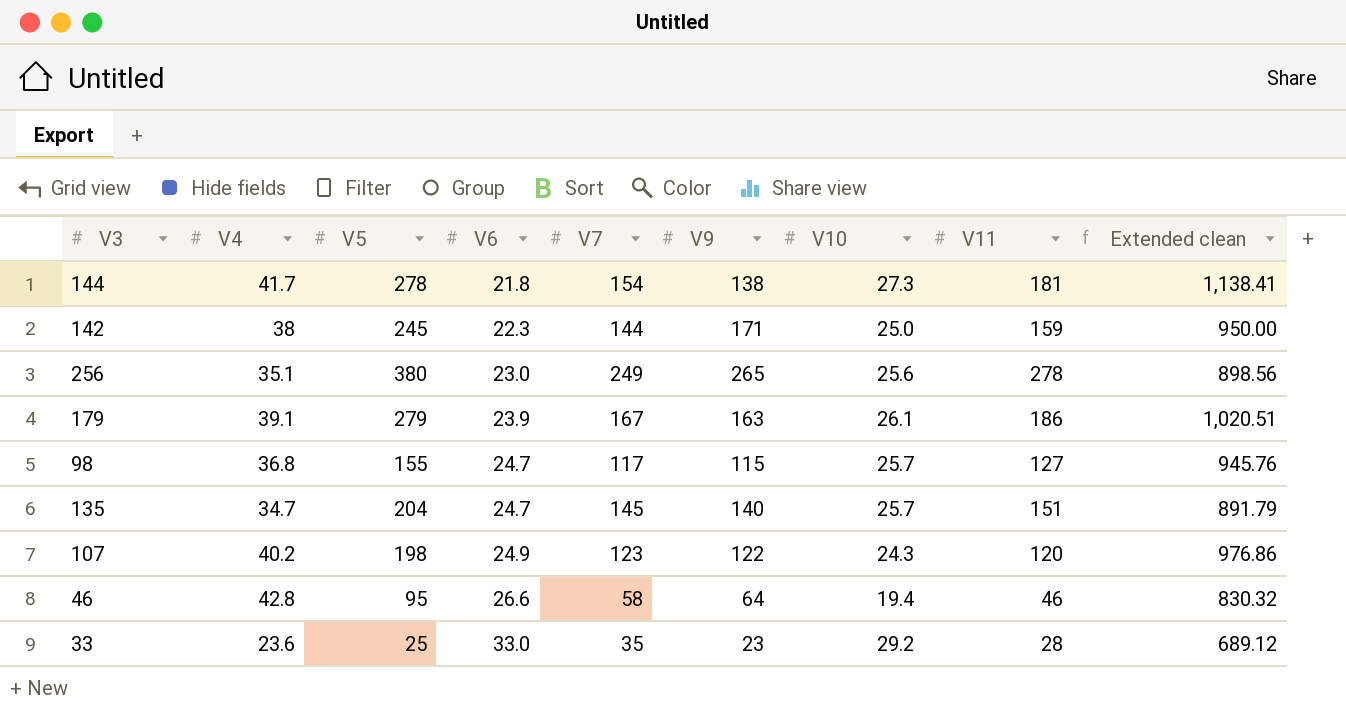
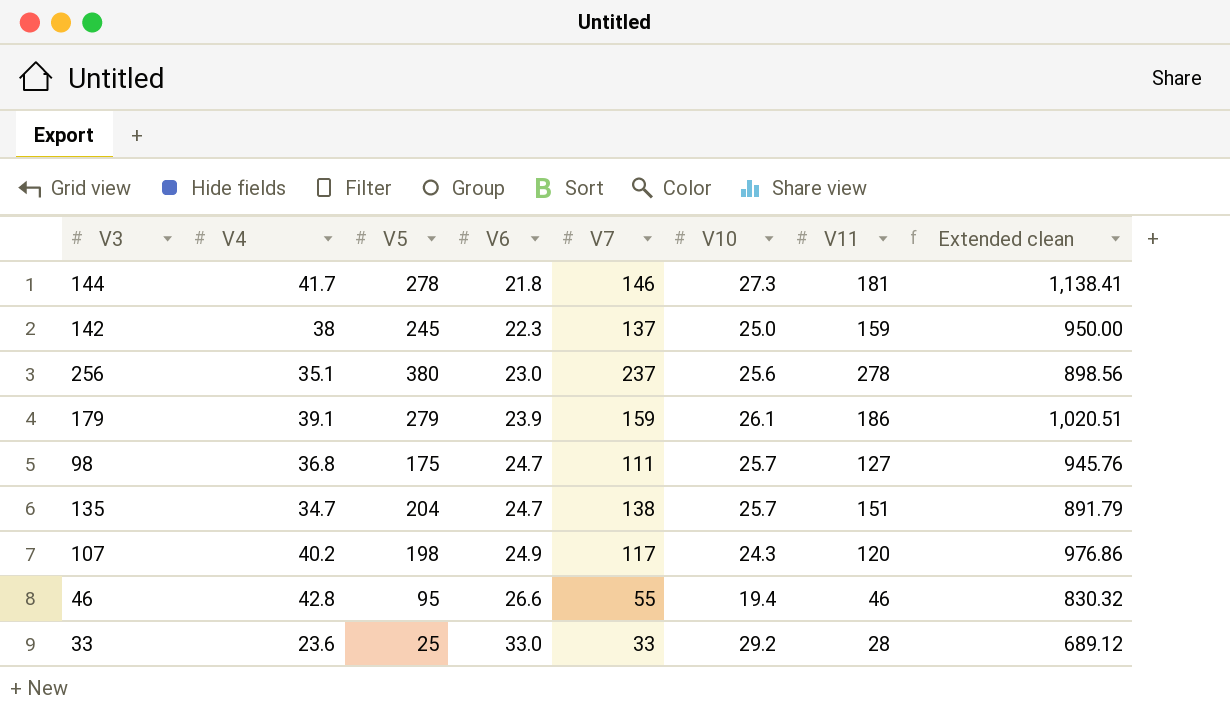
column V9 | position: 6 -> none
144 | V7: 154 -> 146
142 | V7: 144 -> 137
256 | V7: 249 -> 237
179 | V7: 167 -> 159
98 | V5: 155 -> 175
98 | V7: 117 -> 111
135 | V7: 145 -> 138
107 | V7: 123 -> 117
46 | V7: 58 -> 55
33 | V7: 35 -> 33

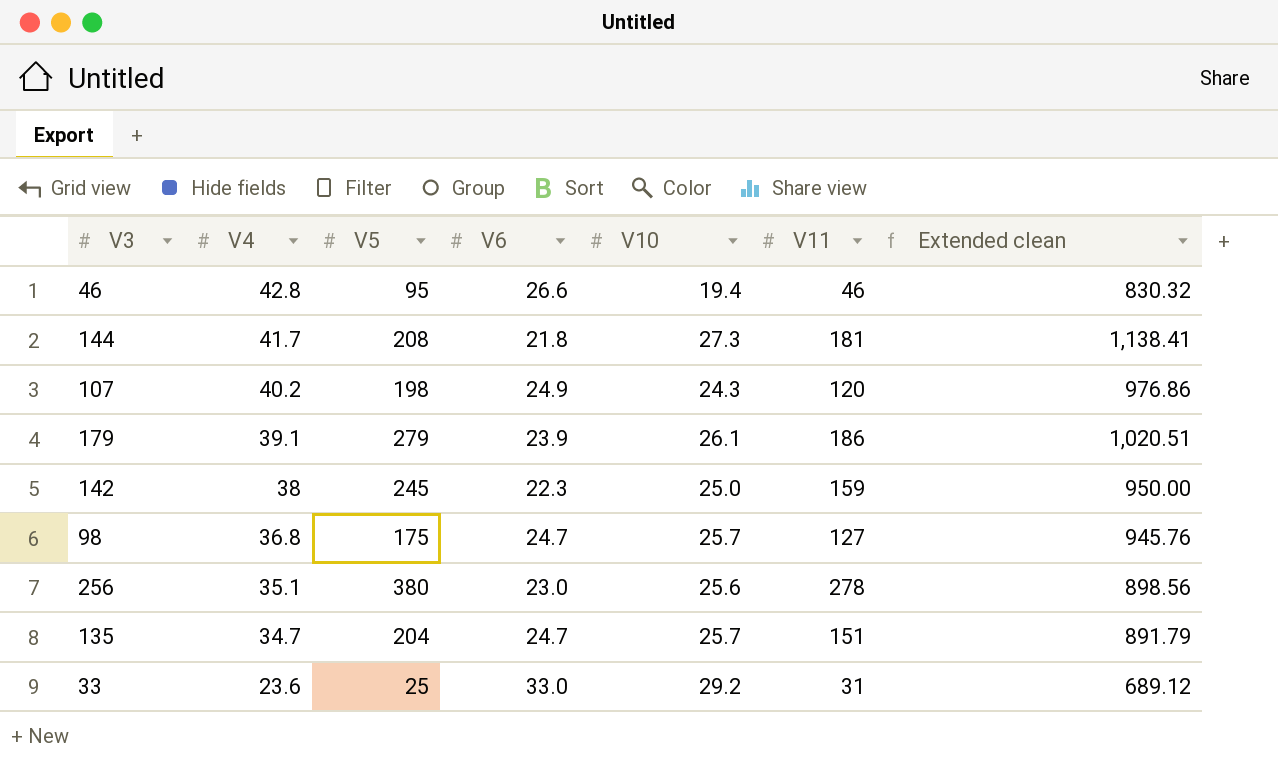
row order: V6 ascending -> V4 descending
column V7 | position: 5 -> none
144 | V5: 278 -> 208
33 | V11: 28 -> 31

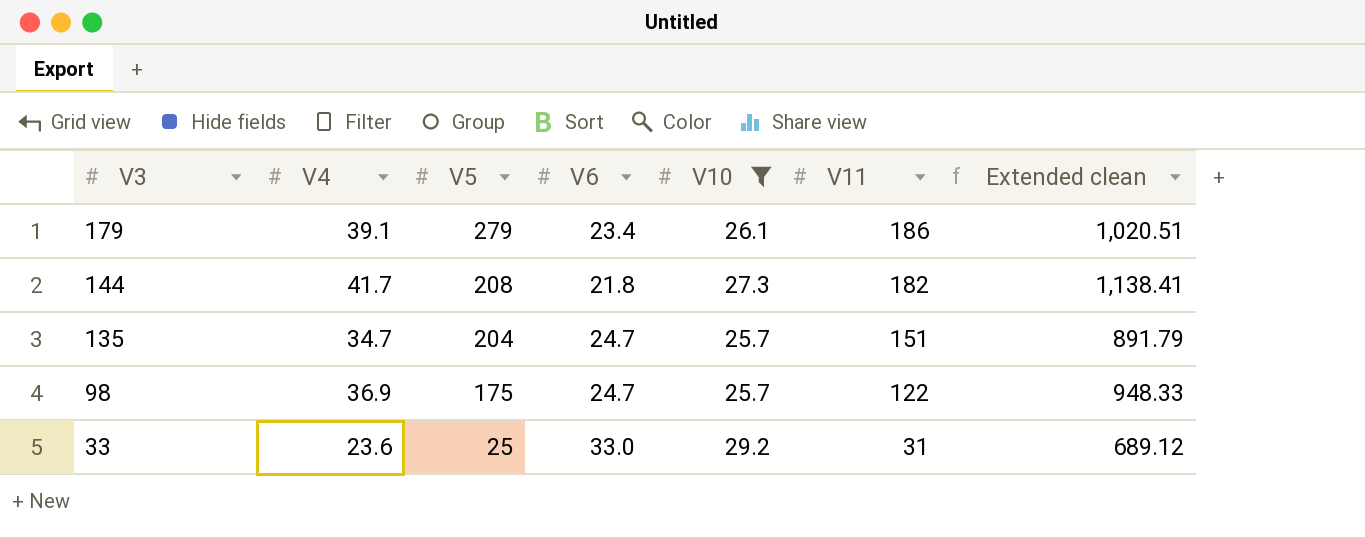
filter: none -> V10 >= 25.7
row order: V4 descending -> V3 descending
179 | V6: 23.9 -> 23.4
144 | V11: 181 -> 182
98 | V4: 36.8 -> 36.9
98 | V11: 127 -> 122
98 | Extended clean: 945.76 -> 948.33

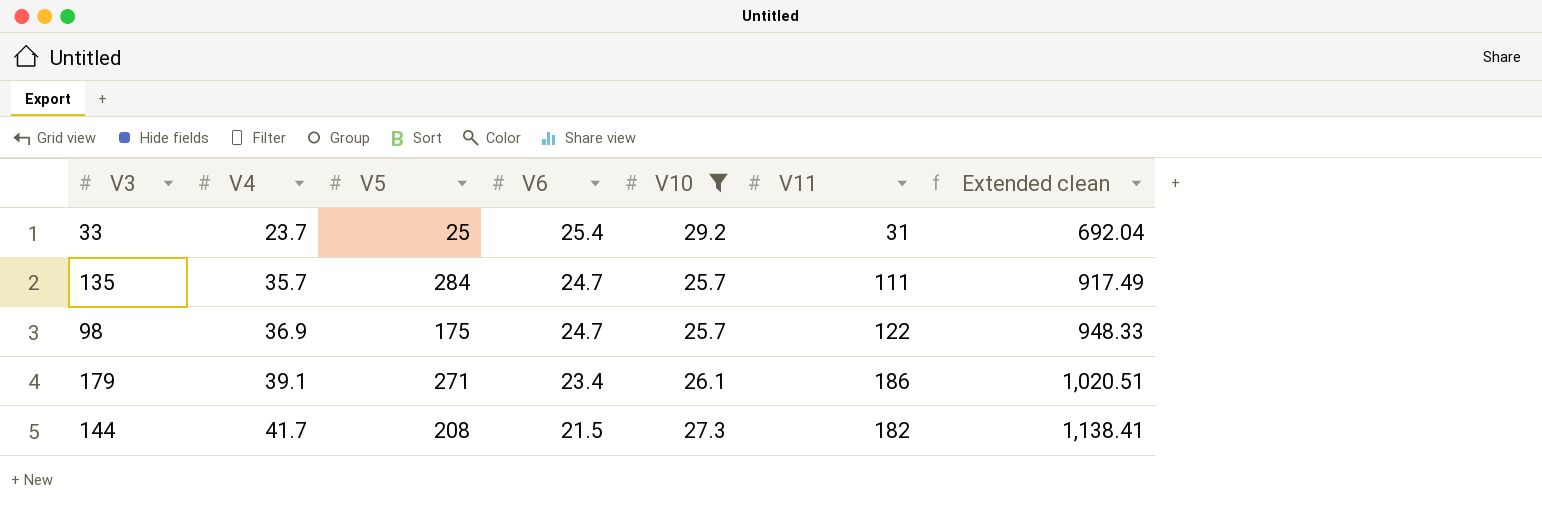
row order: V3 descending -> V4 ascending
33 | V4: 23.6 -> 23.7
33 | V6: 33.0 -> 25.4
33 | Extended clean: 689.12 -> 692.04
135 | V4: 34.7 -> 35.7
135 | V5: 204 -> 284
135 | V11: 151 -> 111
135 | Extended clean: 891.79 -> 917.49
179 | V5: 279 -> 271
144 | V6: 21.8 -> 21.5

